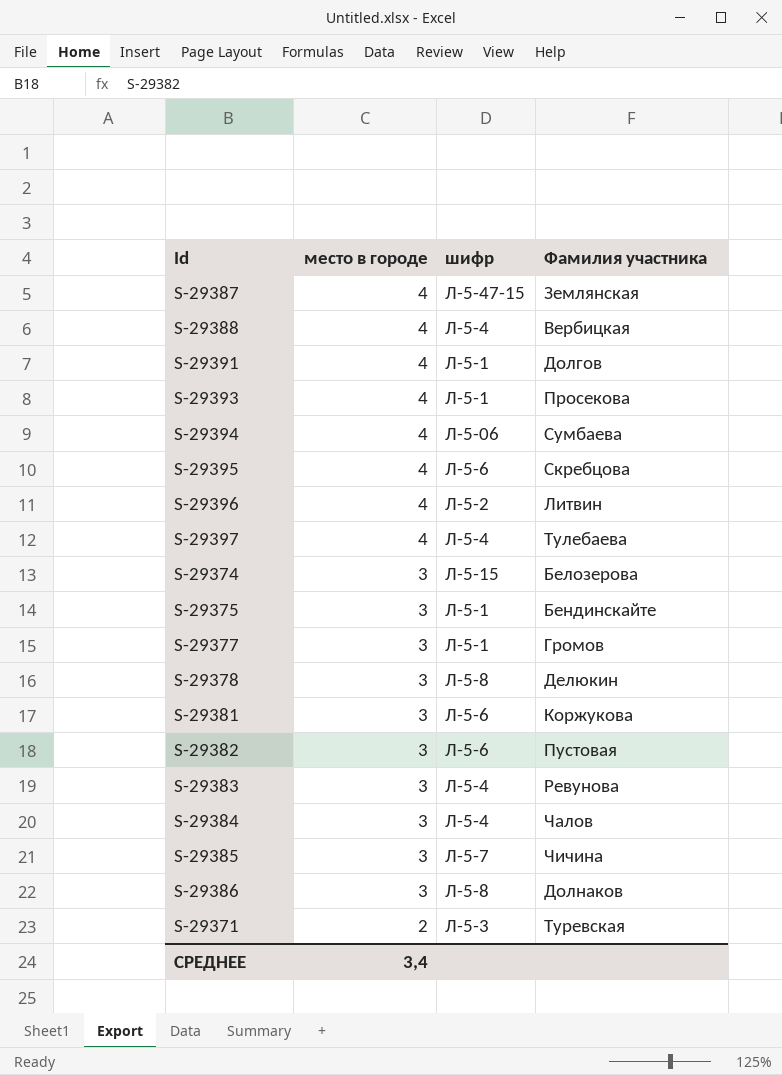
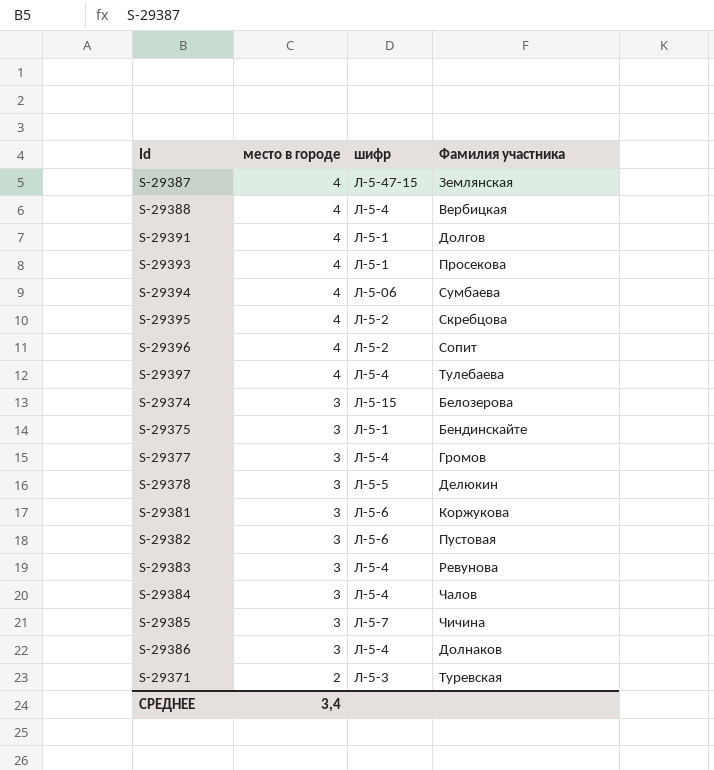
S-29395 | шифр: Л-5-6 -> Л-5-2
S-29396 | Фамилия участника: Литвин -> Сопит
S-29377 | шифр: Л-5-1 -> Л-5-4
S-29378 | шифр: Л-5-8 -> Л-5-5
S-29386 | шифр: Л-5-8 -> Л-5-4

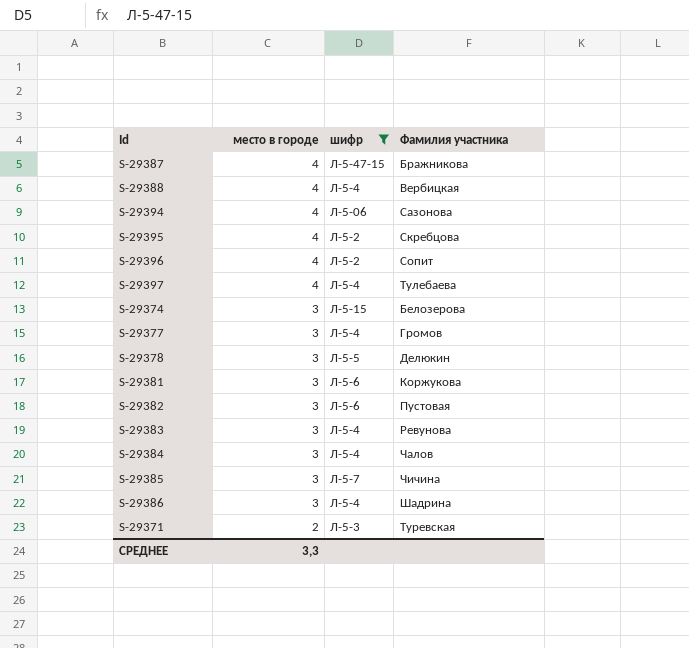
filter: none -> шифр != Л-5-1
S-29387 | Фамилия участника: Землянская -> Бражникова
S-29394 | Фамилия участника: Сумбаева -> Сазонова
S-29386 | Фамилия участника: Долнаков -> Шадрина
СРЕДНЕЕ | место в городе: 3,4 -> 3,3

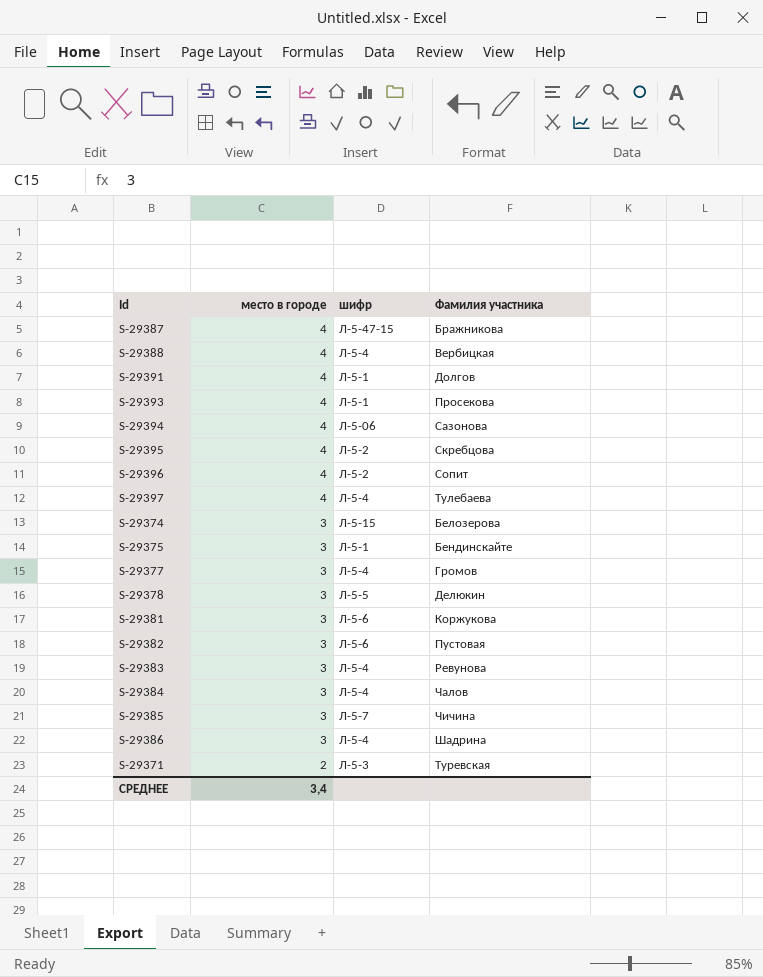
filter: шифр != Л-5-1 -> none
СРЕДНЕЕ | место в городе: 3,3 -> 3,4

